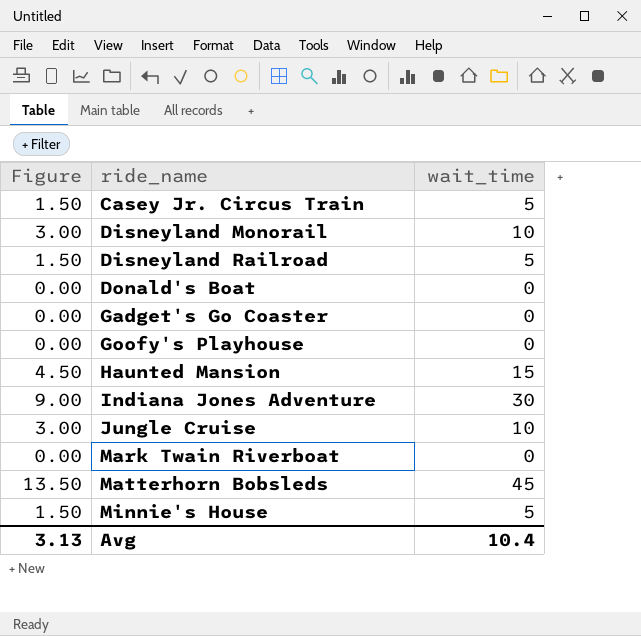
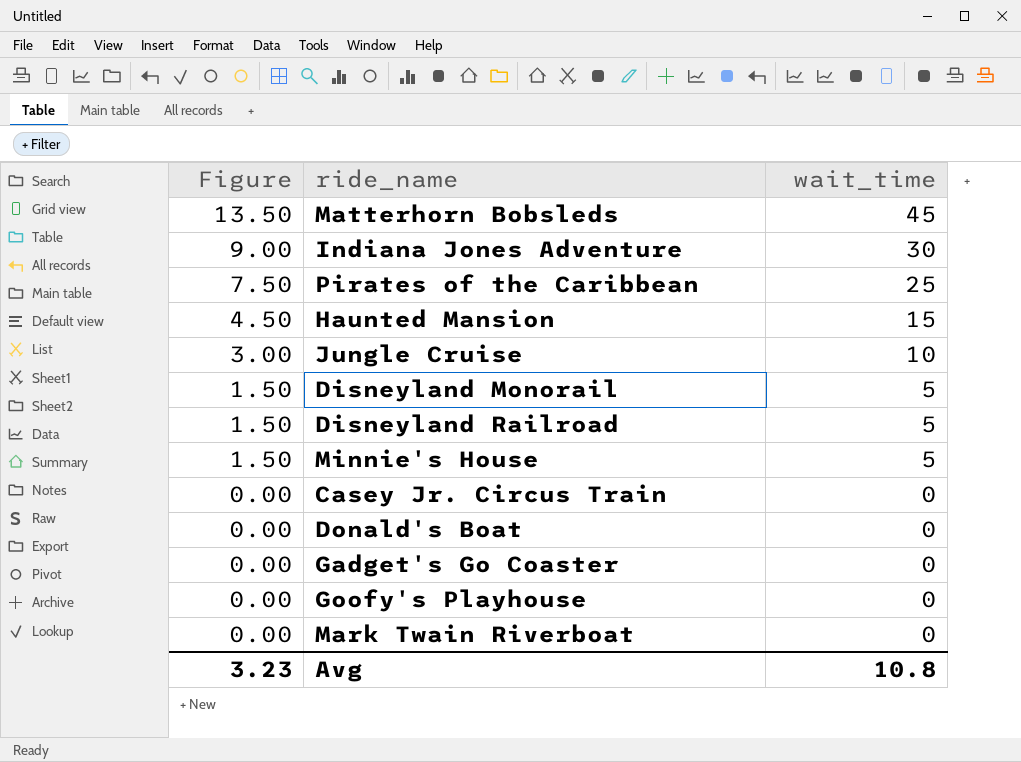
row order: ride_name ascending -> Figure descending
row Pirates of the Caribbean: none -> 7.50 | 25
Disneyland Monorail | Figure: 3.00 -> 1.50
Disneyland Monorail | wait_time: 10 -> 5
Casey Jr. Circus Train | Figure: 1.50 -> 0.00
Casey Jr. Circus Train | wait_time: 5 -> 0
Avg | Figure: 3.13 -> 3.23
Avg | wait_time: 10.4 -> 10.8

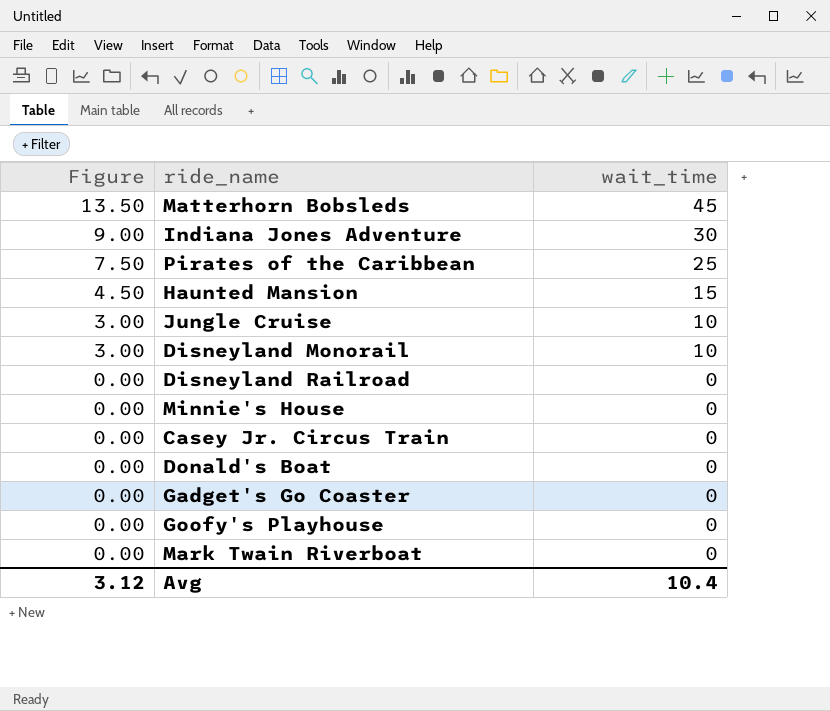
Disneyland Monorail | Figure: 1.50 -> 3.00
Disneyland Monorail | wait_time: 5 -> 10
Disneyland Railroad | Figure: 1.50 -> 0.00
Disneyland Railroad | wait_time: 5 -> 0
Minnie's House | Figure: 1.50 -> 0.00
Minnie's House | wait_time: 5 -> 0
Avg | Figure: 3.23 -> 3.12
Avg | wait_time: 10.8 -> 10.4

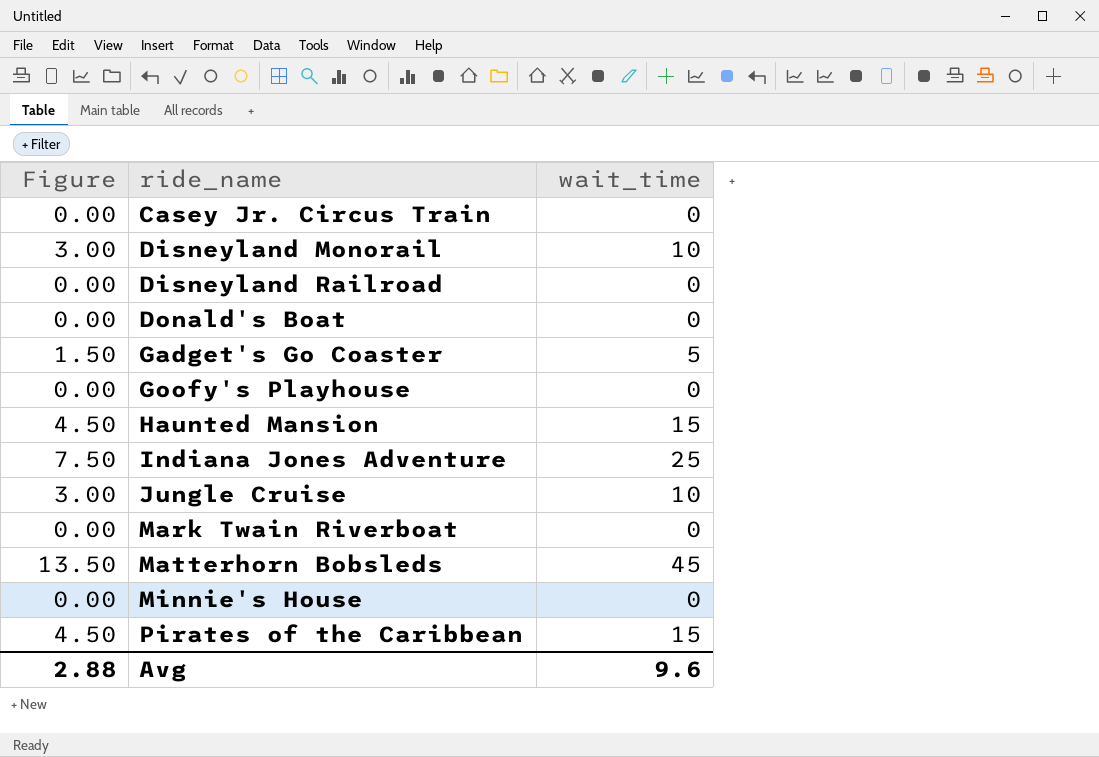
row order: Figure descending -> ride_name ascending
Gadget's Go Coaster | Figure: 0.00 -> 1.50
Gadget's Go Coaster | wait_time: 0 -> 5
Indiana Jones Adventure | Figure: 9.00 -> 7.50
Indiana Jones Adventure | wait_time: 30 -> 25
Pirates of the Caribbean | Figure: 7.50 -> 4.50
Pirates of the Caribbean | wait_time: 25 -> 15
Avg | Figure: 3.12 -> 2.88
Avg | wait_time: 10.4 -> 9.6

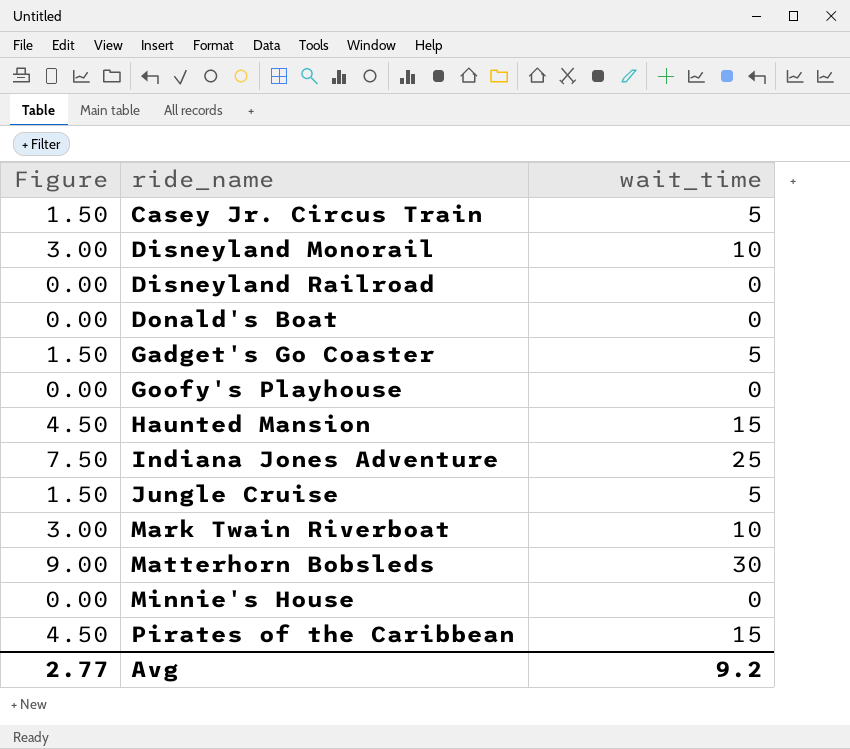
Casey Jr. Circus Train | Figure: 0.00 -> 1.50
Casey Jr. Circus Train | wait_time: 0 -> 5
Jungle Cruise | Figure: 3.00 -> 1.50
Jungle Cruise | wait_time: 10 -> 5
Mark Twain Riverboat | Figure: 0.00 -> 3.00
Mark Twain Riverboat | wait_time: 0 -> 10
Matterhorn Bobsleds | Figure: 13.50 -> 9.00
Matterhorn Bobsleds | wait_time: 45 -> 30
Avg | Figure: 2.88 -> 2.77
Avg | wait_time: 9.6 -> 9.2

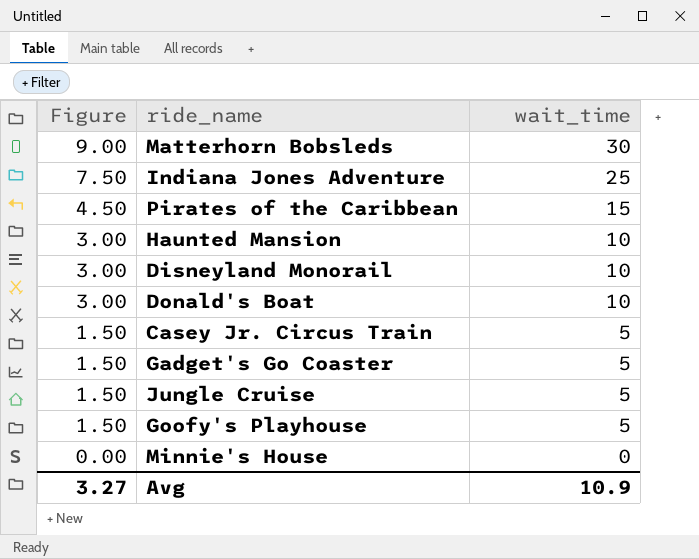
row order: ride_name ascending -> Figure descending
row Disneyland Railroad: 0.00 | 0 -> none
row Mark Twain Riverboat: 3.00 | 10 -> none
Haunted Mansion | Figure: 4.50 -> 3.00
Haunted Mansion | wait_time: 15 -> 10
Donald's Boat | Figure: 0.00 -> 3.00
Donald's Boat | wait_time: 0 -> 10
Goofy's Playhouse | Figure: 0.00 -> 1.50
Goofy's Playhouse | wait_time: 0 -> 5
Avg | Figure: 2.77 -> 3.27
Avg | wait_time: 9.2 -> 10.9

